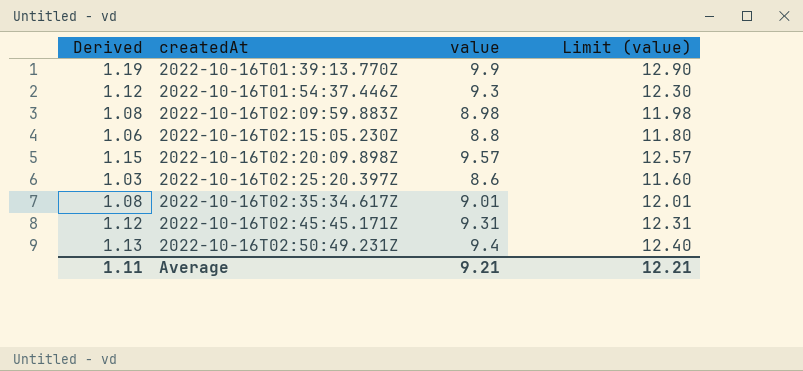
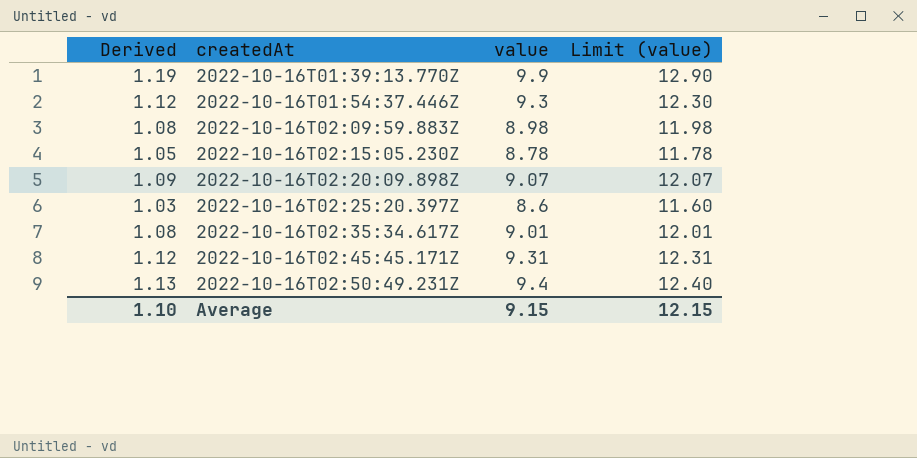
2022-10-16T02:15:05.230Z | Derived: 1.06 -> 1.05
2022-10-16T02:15:05.230Z | value: 8.8 -> 8.78
2022-10-16T02:15:05.230Z | Limit (value): 11.80 -> 11.78
2022-10-16T02:20:09.898Z | Derived: 1.15 -> 1.09
2022-10-16T02:20:09.898Z | value: 9.57 -> 9.07
2022-10-16T02:20:09.898Z | Limit (value): 12.57 -> 12.07
Average | Derived: 1.11 -> 1.10
Average | value: 9.21 -> 9.15
Average | Limit (value): 12.21 -> 12.15

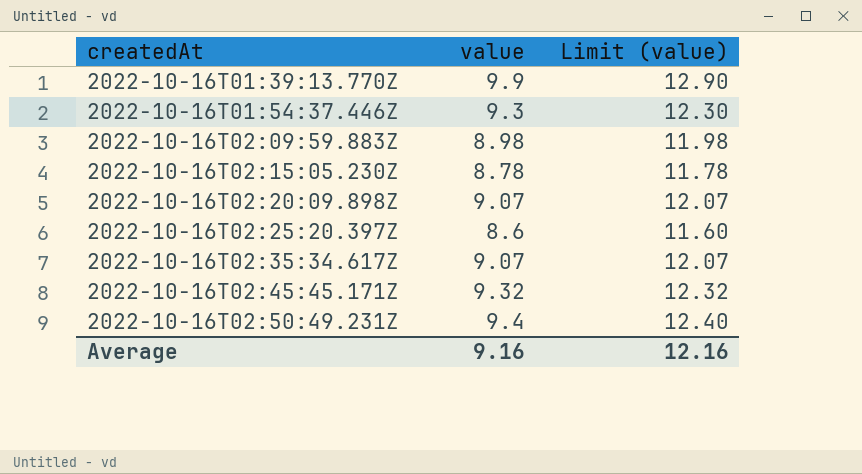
column Derived | formula: [value] * 0.12 -> none
2022-10-16T02:35:34.617Z | value: 9.01 -> 9.07
2022-10-16T02:35:34.617Z | Limit (value): 12.01 -> 12.07
2022-10-16T02:45:45.171Z | value: 9.31 -> 9.32
2022-10-16T02:45:45.171Z | Limit (value): 12.31 -> 12.32
Average | value: 9.15 -> 9.16
Average | Limit (value): 12.15 -> 12.16

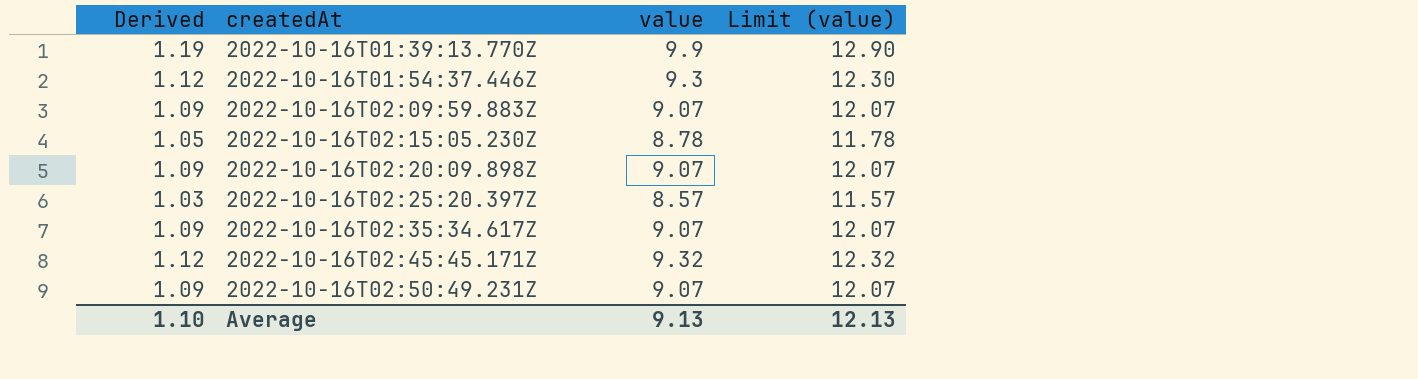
column Derived | formula: none -> [value] * 0.12
2022-10-16T02:09:59.883Z | value: 8.98 -> 9.07
2022-10-16T02:09:59.883Z | Limit (value): 11.98 -> 12.07
2022-10-16T02:25:20.397Z | value: 8.6 -> 8.57
2022-10-16T02:25:20.397Z | Limit (value): 11.60 -> 11.57
2022-10-16T02:50:49.231Z | value: 9.4 -> 9.07
2022-10-16T02:50:49.231Z | Limit (value): 12.40 -> 12.07
Average | value: 9.16 -> 9.13
Average | Limit (value): 12.16 -> 12.13

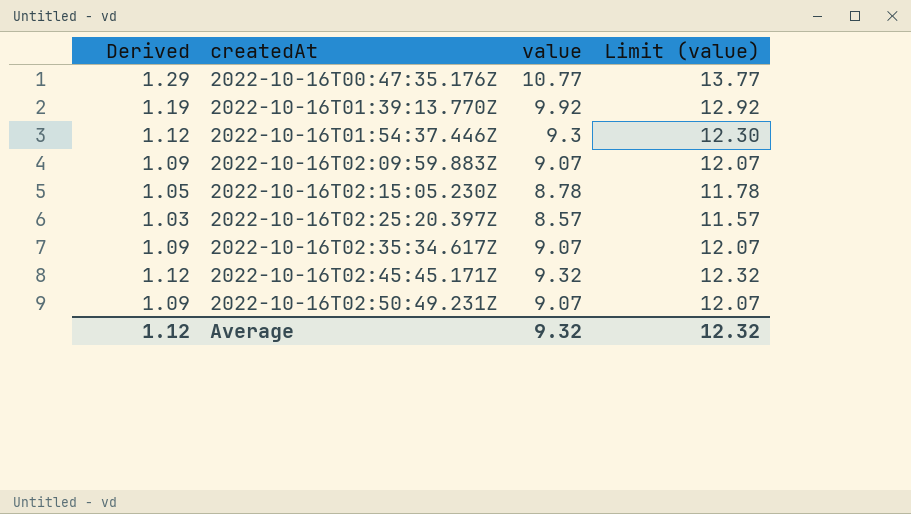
row 2022-10-16T02:20:09.898Z: 1.09 | 9.07 | 12.07 -> none
row 2022-10-16T00:47:35.176Z: none -> 1.29 | 10.77 | 13.77
2022-10-16T01:39:13.770Z | value: 9.9 -> 9.92
2022-10-16T01:39:13.770Z | Limit (value): 12.90 -> 12.92
Average | Derived: 1.10 -> 1.12
Average | value: 9.13 -> 9.32
Average | Limit (value): 12.13 -> 12.32

